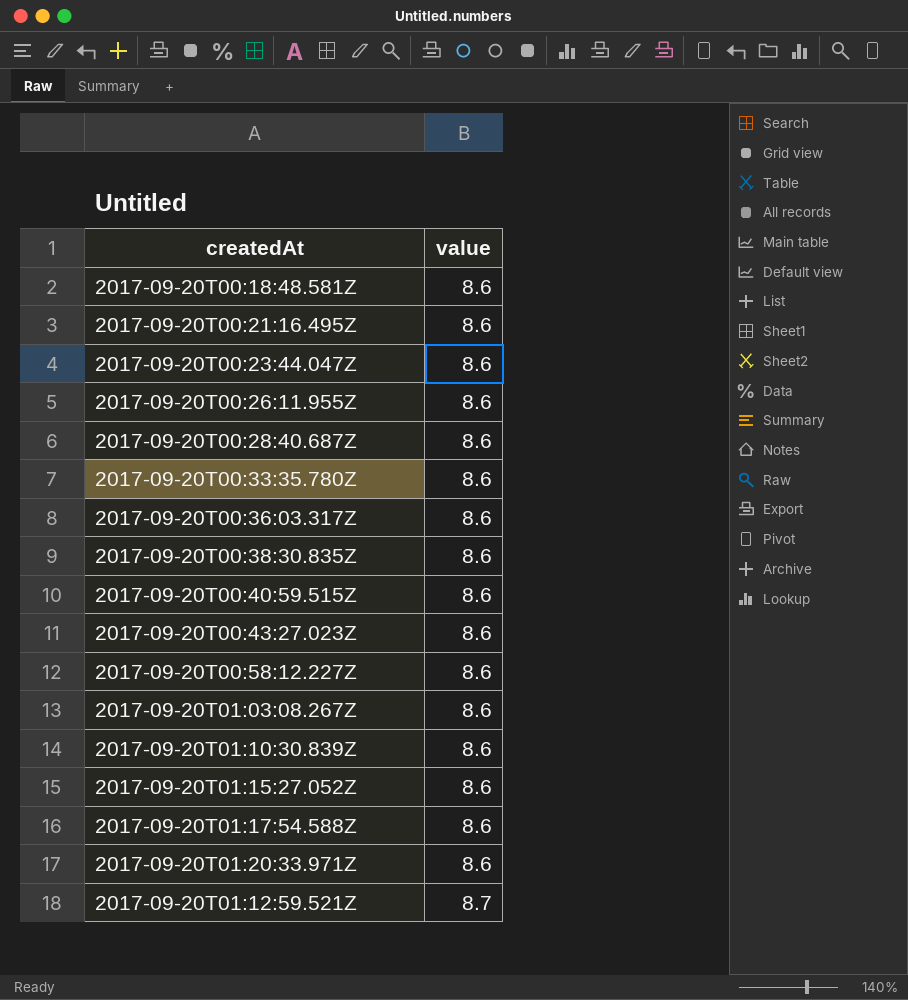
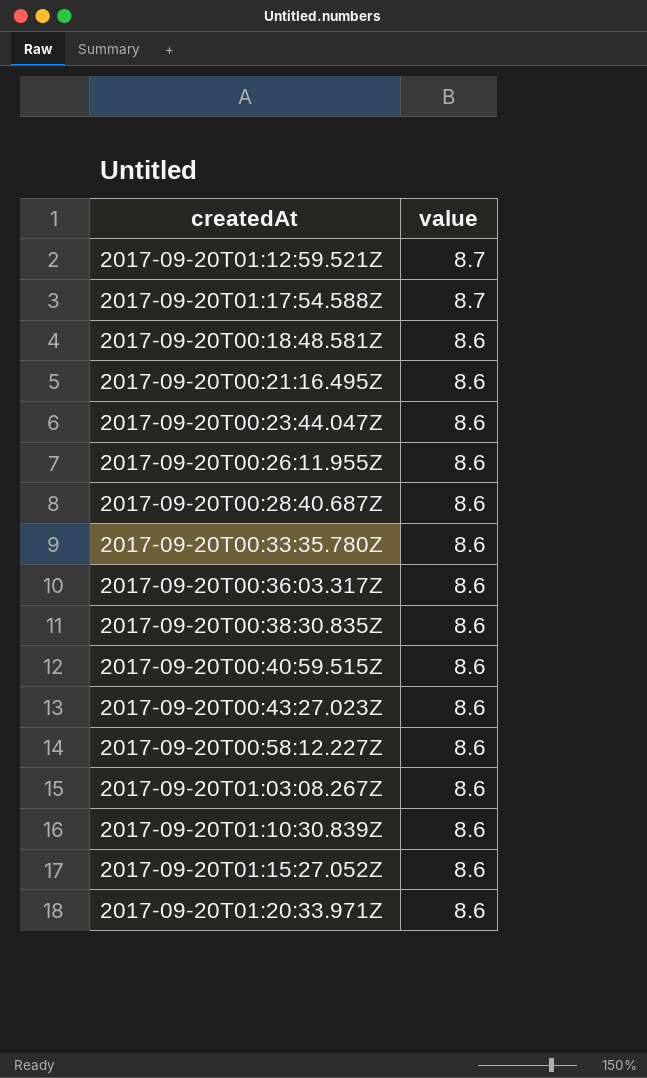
row order: value ascending -> value descending
2017-09-20T01:17:54.588Z | value: 8.6 -> 8.7

